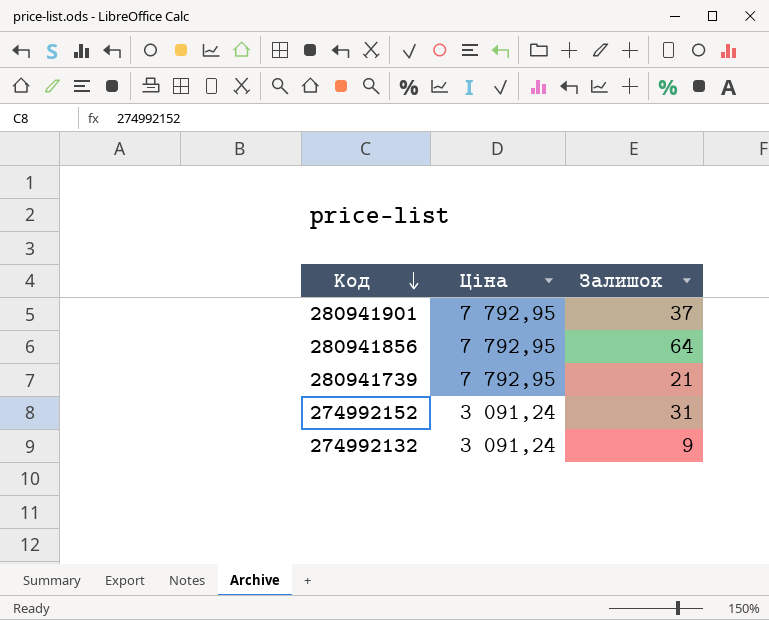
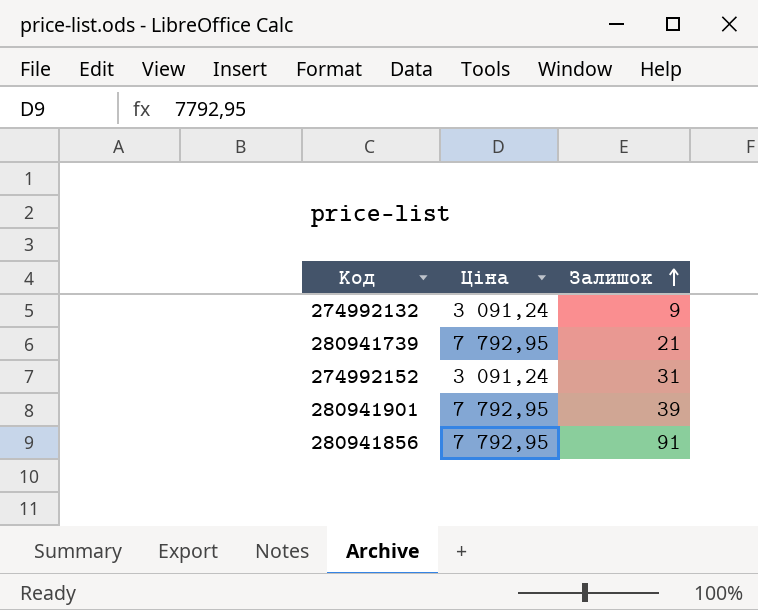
row order: Код descending -> Залишок ascending
280941901 | Залишок: 37 -> 39
280941856 | Залишок: 64 -> 91

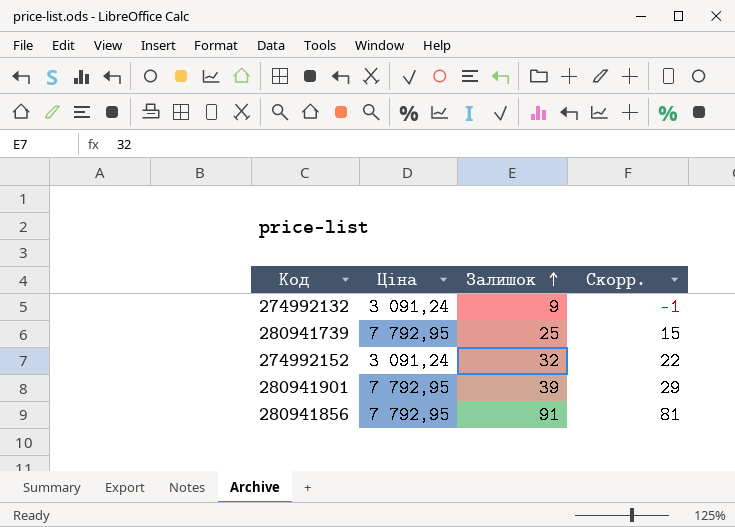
column Скорр. | formula: none -> [Залишок] - 10
280941739 | Залишок: 21 -> 25
274992152 | Залишок: 31 -> 32

